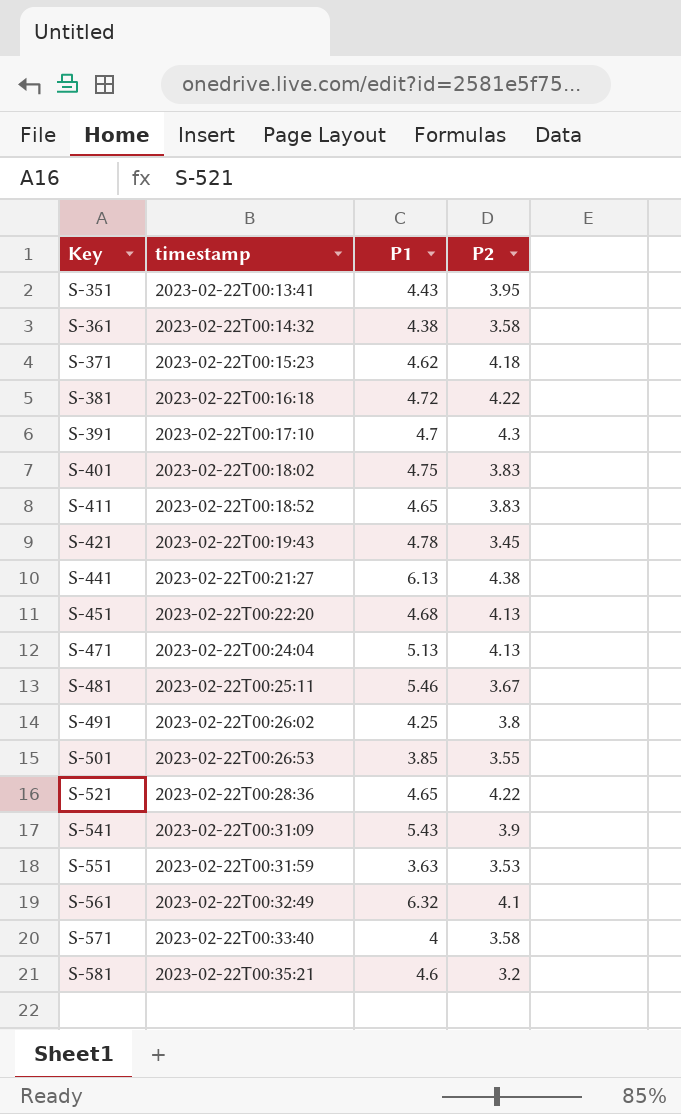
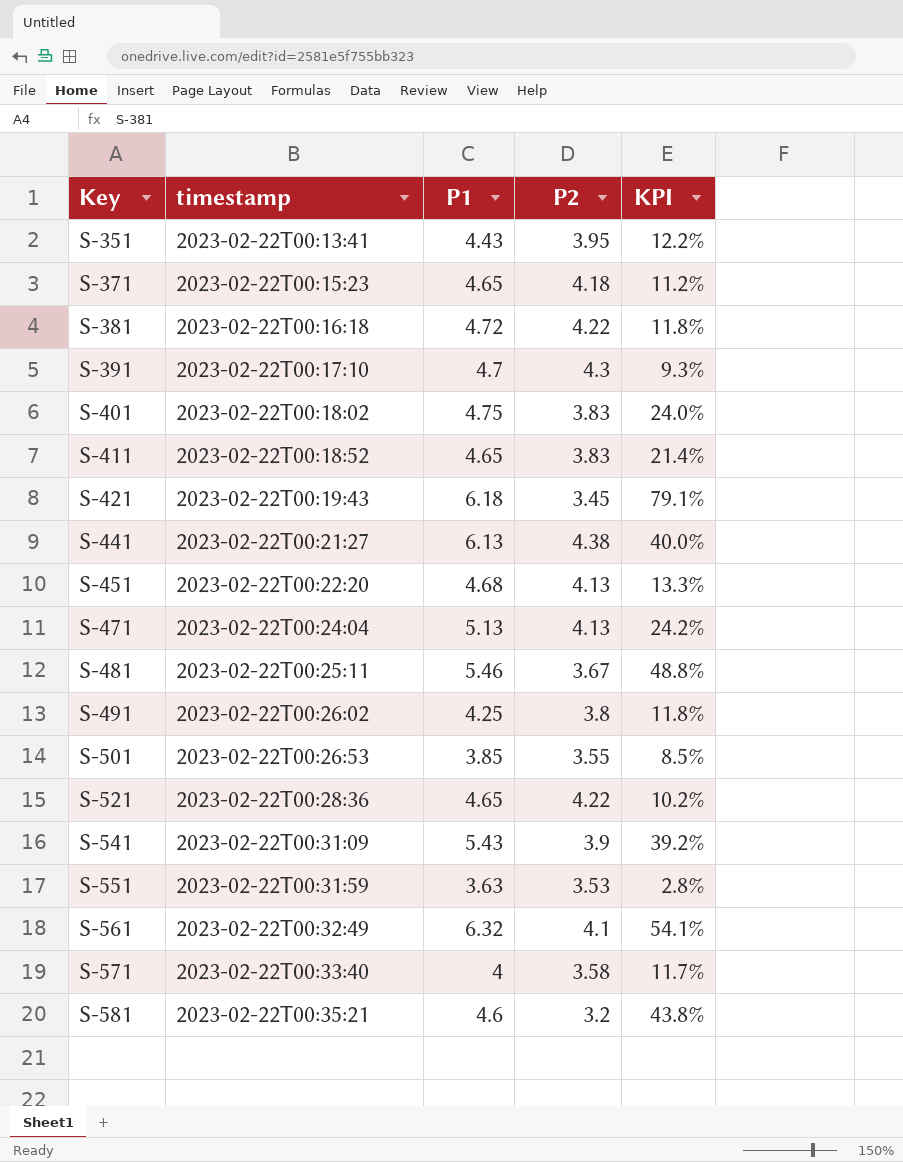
column KPI | formula: none -> ([P1] - [P2]) / [P2]
row S-361: 2023-02-22T00:14:32 | 4.38 | 3.58 -> none
S-371 | P1: 4.62 -> 4.65
S-421 | P1: 4.78 -> 6.18

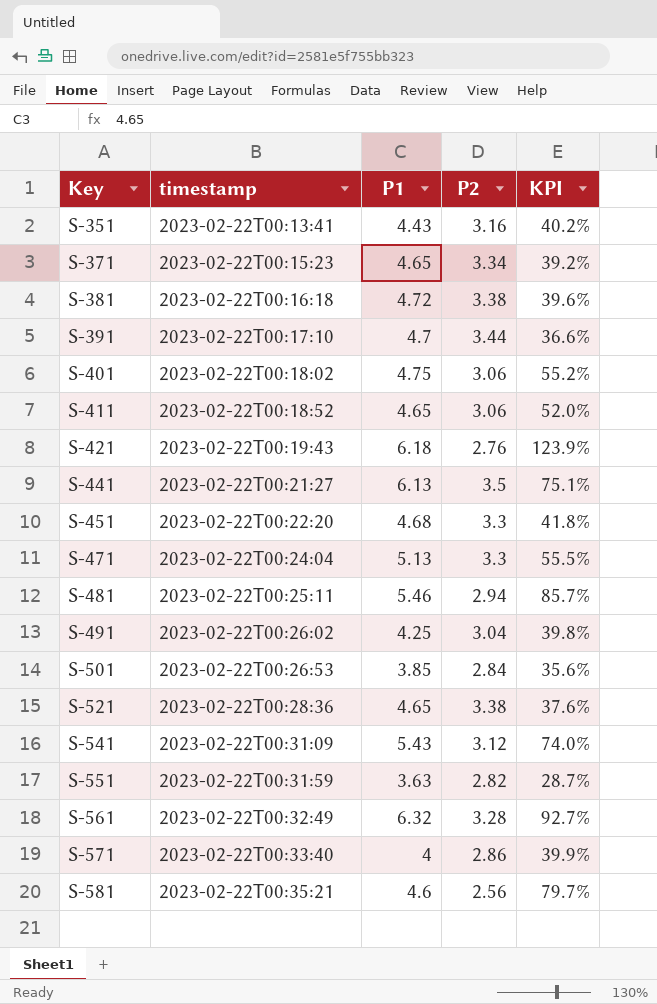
S-351 | P2: 3.95 -> 3.16
S-351 | KPI: 12.2% -> 40.2%
S-371 | P2: 4.18 -> 3.34
S-371 | KPI: 11.2% -> 39.2%
S-381 | P2: 4.22 -> 3.38
S-381 | KPI: 11.8% -> 39.6%
S-391 | P2: 4.3 -> 3.44
S-391 | KPI: 9.3% -> 36.6%
S-401 | P2: 3.83 -> 3.06
S-401 | KPI: 24.0% -> 55.2%
S-411 | P2: 3.83 -> 3.06
S-411 | KPI: 21.4% -> 52.0%
S-421 | P2: 3.45 -> 2.76
S-421 | KPI: 79.1% -> 123.9%
S-441 | P2: 4.38 -> 3.5
S-441 | KPI: 40.0% -> 75.1%
S-451 | P2: 4.13 -> 3.3
S-451 | KPI: 13.3% -> 41.8%
S-471 | P2: 4.13 -> 3.3
S-471 | KPI: 24.2% -> 55.5%
S-481 | P2: 3.67 -> 2.94
S-481 | KPI: 48.8% -> 85.7%
S-491 | P2: 3.8 -> 3.04
S-491 | KPI: 11.8% -> 39.8%
S-501 | P2: 3.55 -> 2.84
S-501 | KPI: 8.5% -> 35.6%
S-521 | P2: 4.22 -> 3.38
S-521 | KPI: 10.2% -> 37.6%
S-541 | P2: 3.9 -> 3.12
S-541 | KPI: 39.2% -> 74.0%
S-551 | P2: 3.53 -> 2.82
S-551 | KPI: 2.8% -> 28.7%
S-561 | P2: 4.1 -> 3.28
S-561 | KPI: 54.1% -> 92.7%
S-571 | P2: 3.58 -> 2.86
S-571 | KPI: 11.7% -> 39.9%
S-581 | P2: 3.2 -> 2.56
S-581 | KPI: 43.8% -> 79.7%

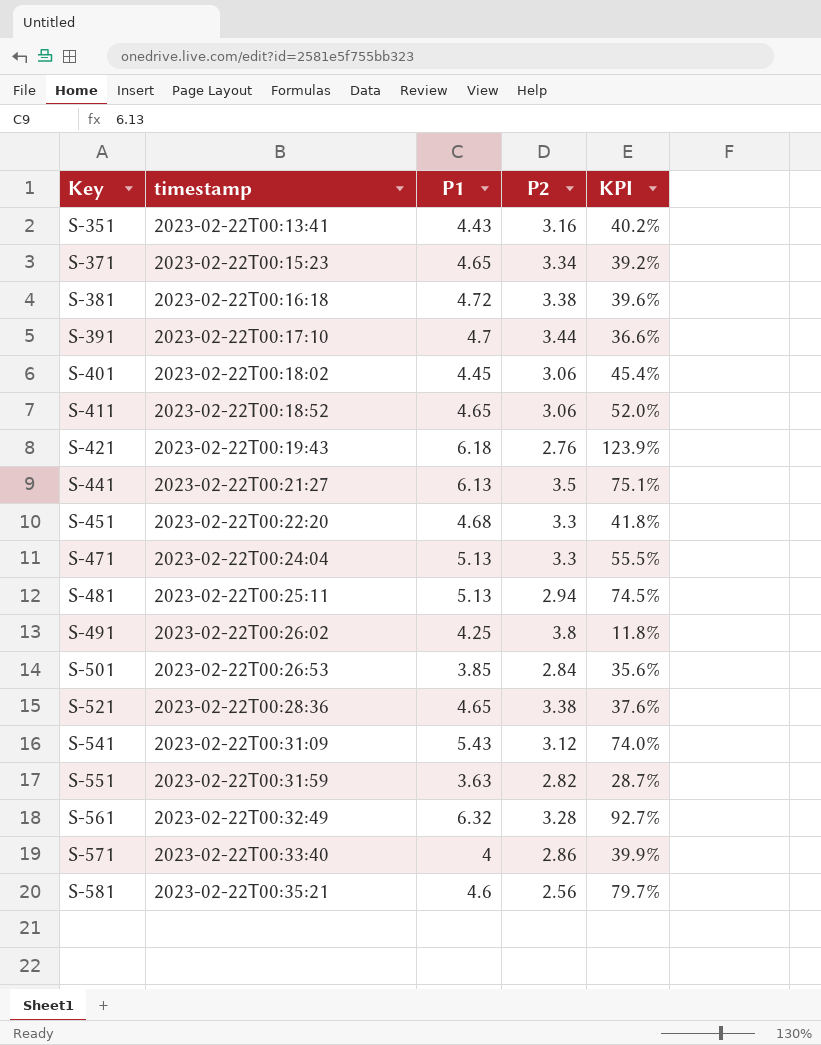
S-401 | P1: 4.75 -> 4.45
S-401 | KPI: 55.2% -> 45.4%
S-481 | P1: 5.46 -> 5.13
S-481 | KPI: 85.7% -> 74.5%
S-491 | P2: 3.04 -> 3.8
S-491 | KPI: 39.8% -> 11.8%

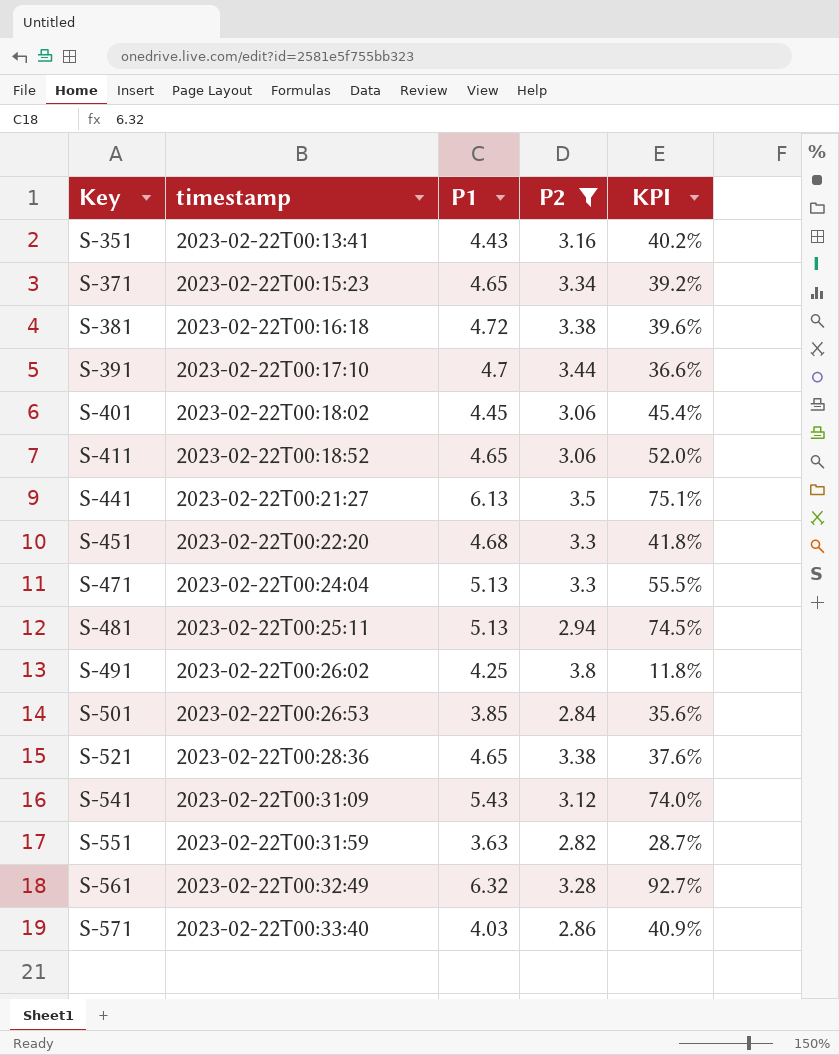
filter: none -> P2 >= 2.82
S-571 | P1: 4 -> 4.03
S-571 | KPI: 39.9% -> 40.9%

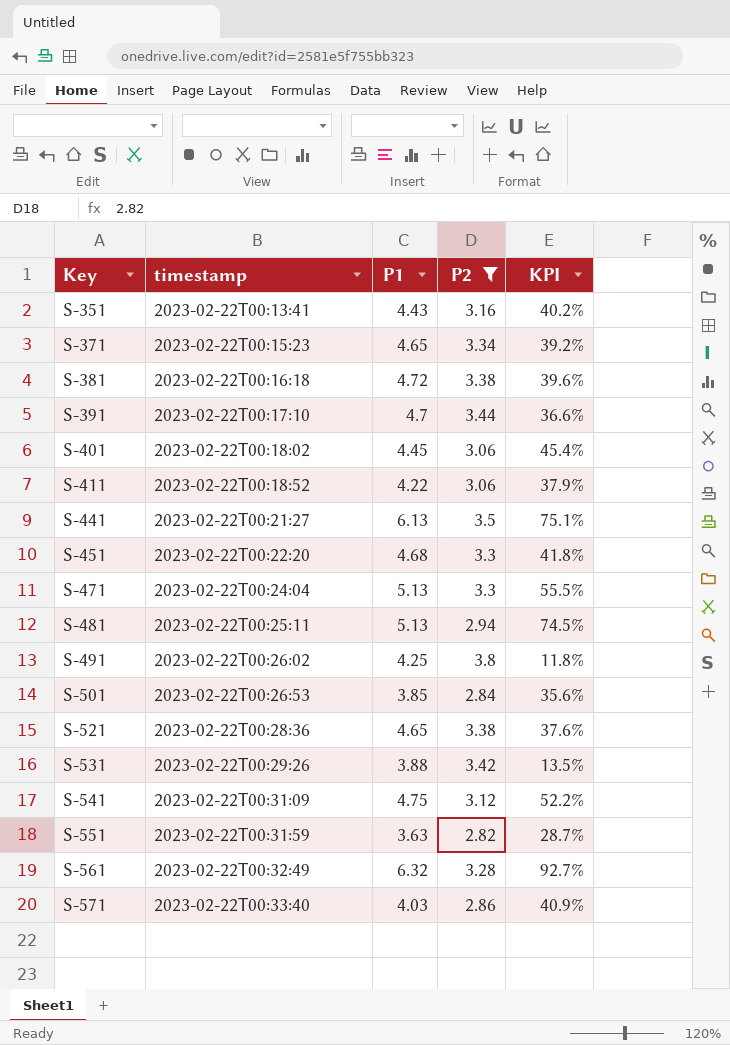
S-411 | P1: 4.65 -> 4.22
S-411 | KPI: 52.0% -> 37.9%
row S-531: none -> 2023-02-22T00:29:26 | 3.88 | 3.42 | 13.5%
S-541 | P1: 5.43 -> 4.75
S-541 | KPI: 74.0% -> 52.2%

